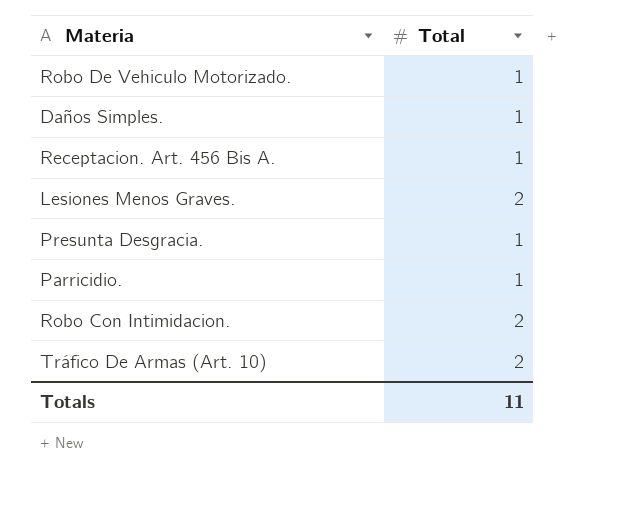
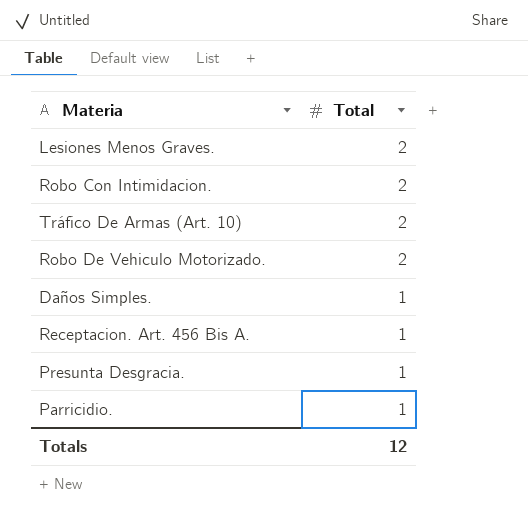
row order: none -> Total descending
Robo De Vehiculo Motorizado. | Total: 1 -> 2
Totals | Total: 11 -> 12

